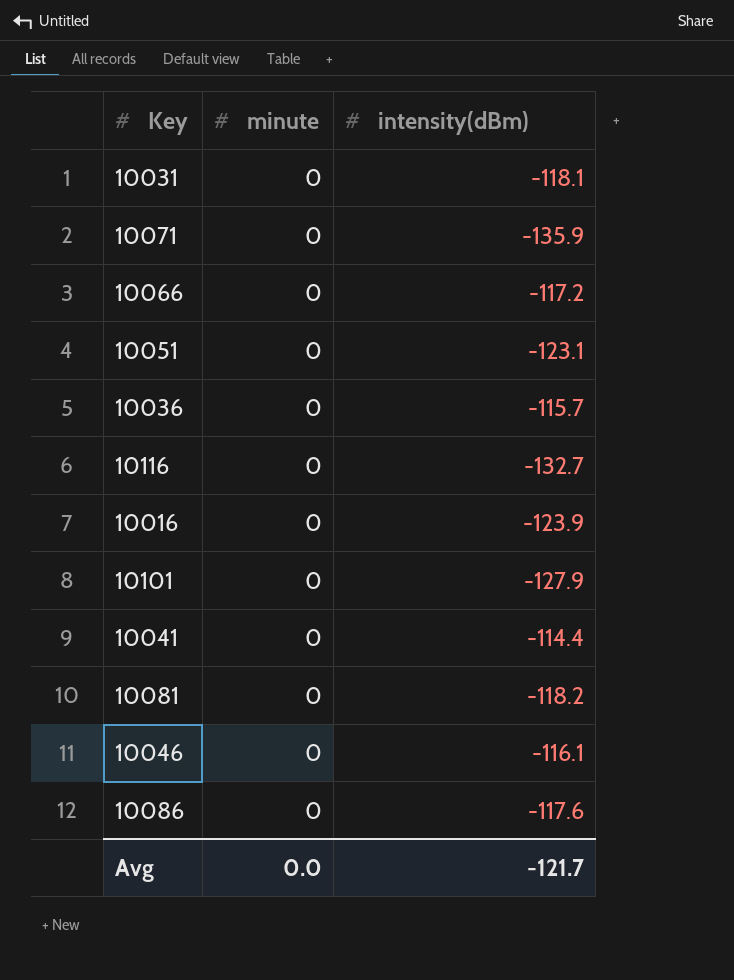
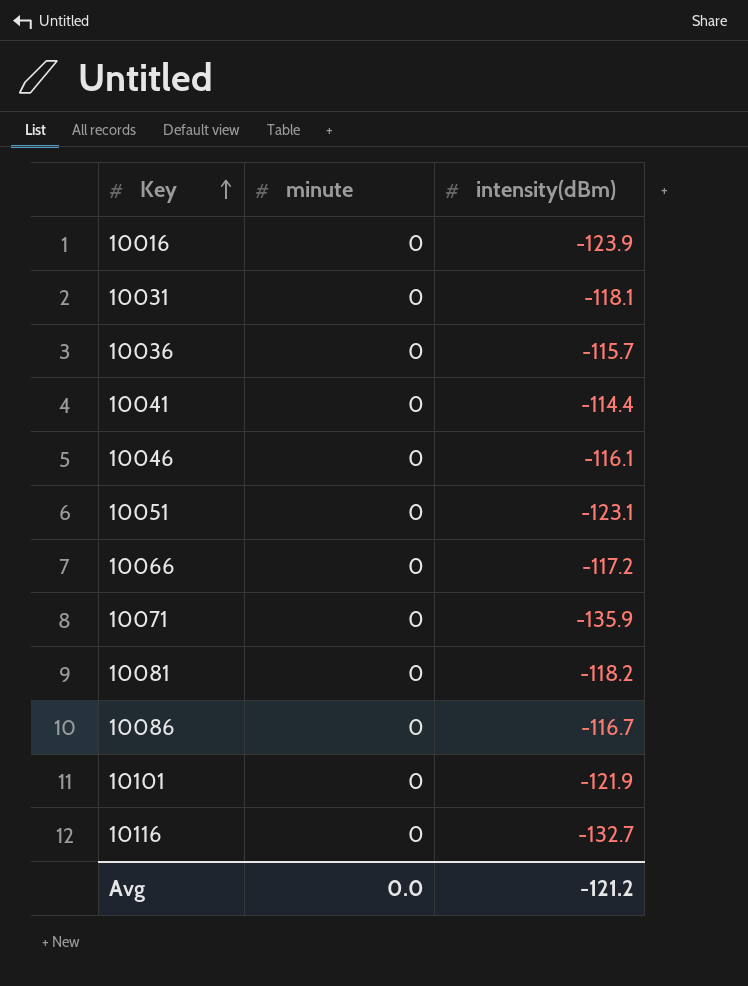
row order: none -> Key ascending
10086 | intensity(dBm): -117.6 -> -116.7
10101 | intensity(dBm): -127.9 -> -121.9
Avg | intensity(dBm): -121.7 -> -121.2

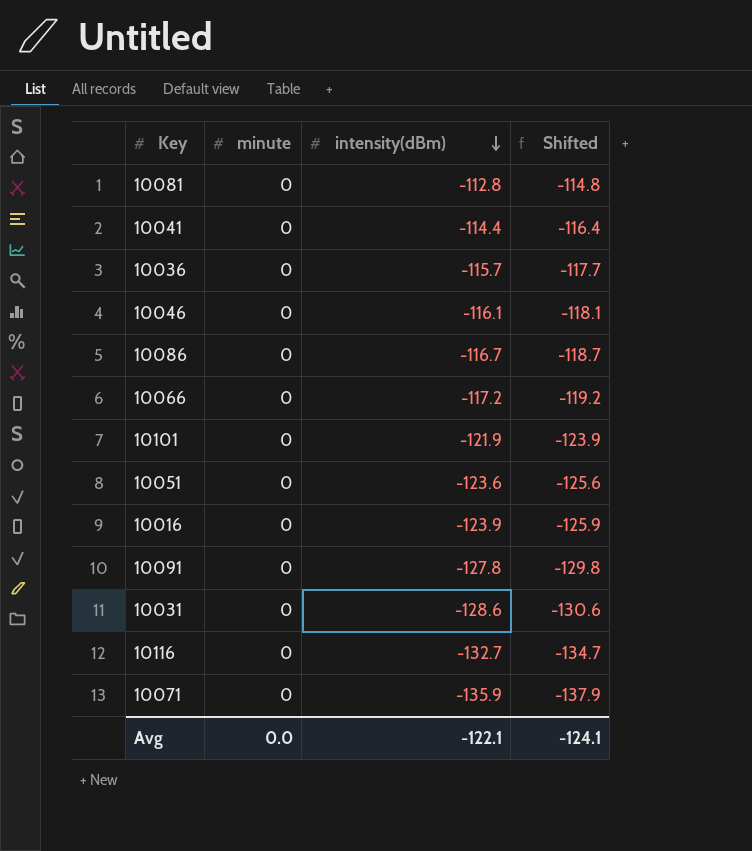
row order: Key ascending -> intensity(dBm) descending
column Shifted | formula: none -> [intensity(dBm)] - 2
10081 | intensity(dBm): -118.2 -> -112.8
10051 | intensity(dBm): -123.1 -> -123.6
row 10091: none -> 0 | -127.8 | -129.8
10031 | intensity(dBm): -118.1 -> -128.6
Avg | intensity(dBm): -121.2 -> -122.1

